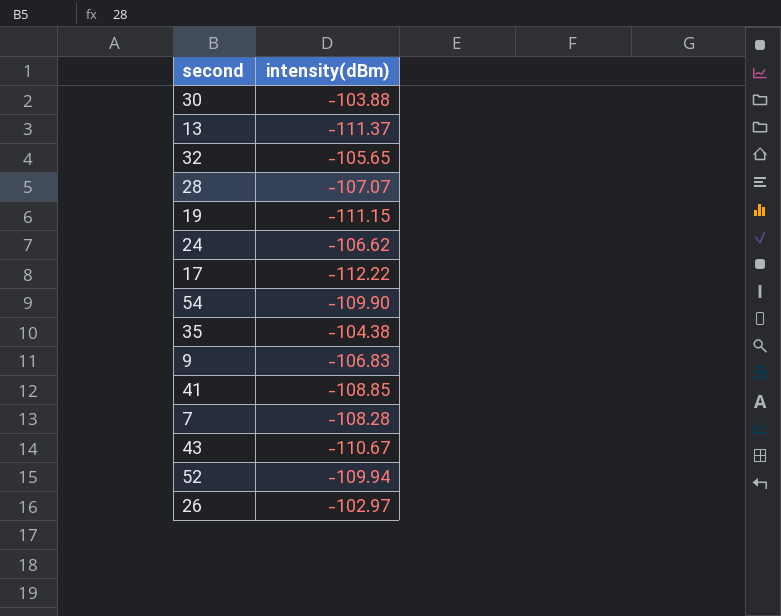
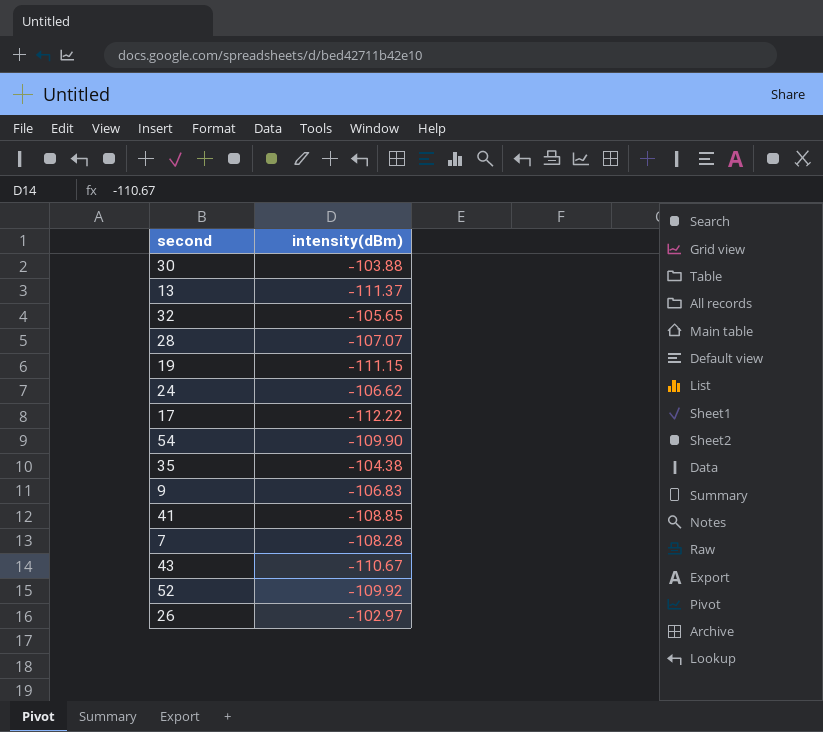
52 | intensity(dBm): -109.94 -> -109.92

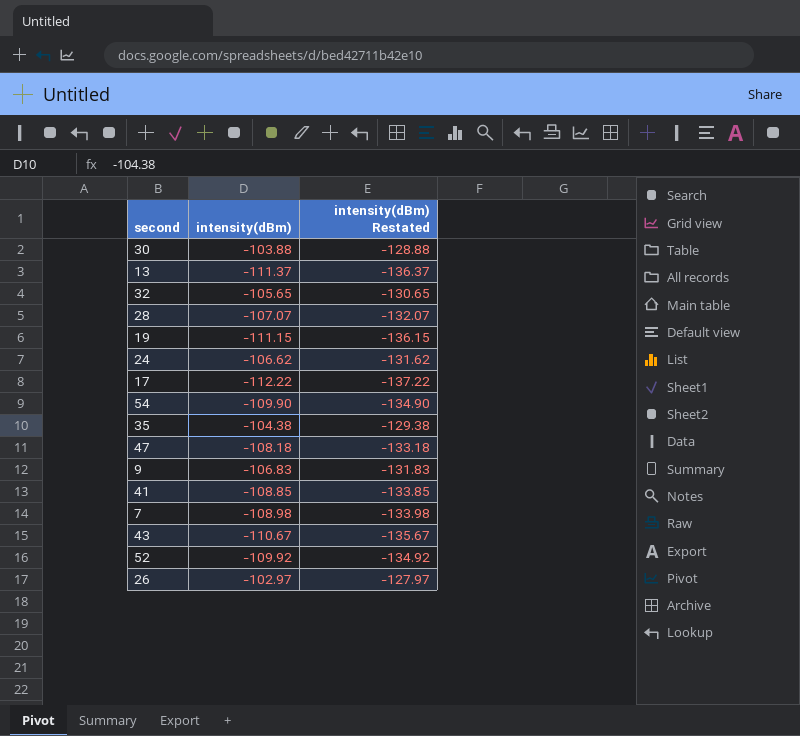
column intensity(dBm) Restated | formula: none -> [intensity(dBm)] - 25
row 47: none -> -108.18 | -133.18
7 | intensity(dBm): -108.28 -> -108.98

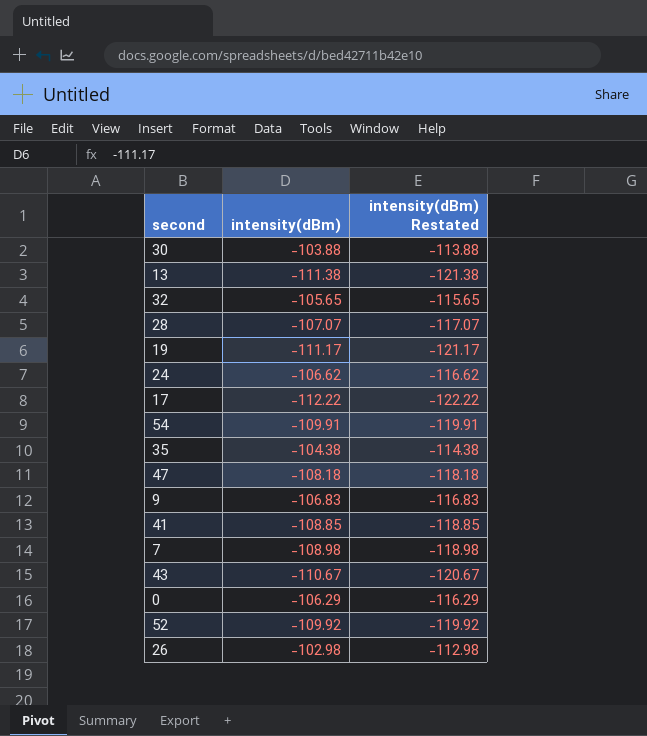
column intensity(dBm) Restated | formula: [intensity(dBm)] - 25 -> [intensity(dBm)] - 10
13 | intensity(dBm): -111.37 -> -111.38
19 | intensity(dBm): -111.15 -> -111.17
54 | intensity(dBm): -109.90 -> -109.91
row 0: none -> -106.29 | -116.29
26 | intensity(dBm): -102.97 -> -102.98

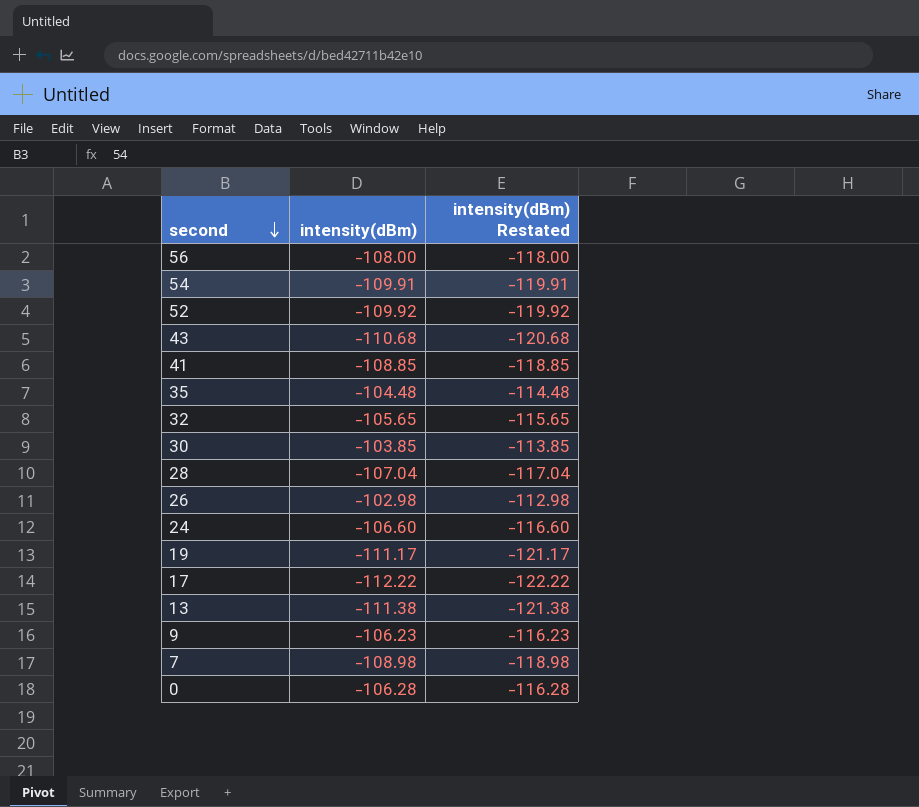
row order: none -> second descending
row 47: -108.18 | -118.18 -> none
row 56: none -> -108.00 | -118.00
43 | intensity(dBm): -110.67 -> -110.68
43 | intensity(dBm) Restated: -120.67 -> -120.68
35 | intensity(dBm): -104.38 -> -104.48
35 | intensity(dBm) Restated: -114.38 -> -114.48
30 | intensity(dBm): -103.88 -> -103.85
30 | intensity(dBm) Restated: -113.88 -> -113.85
28 | intensity(dBm): -107.07 -> -107.04
28 | intensity(dBm) Restated: -117.07 -> -117.04
24 | intensity(dBm): -106.62 -> -106.60
24 | intensity(dBm) Restated: -116.62 -> -116.60
9 | intensity(dBm): -106.83 -> -106.23
9 | intensity(dBm) Restated: -116.83 -> -116.23
0 | intensity(dBm): -106.29 -> -106.28
0 | intensity(dBm) Restated: -116.29 -> -116.28

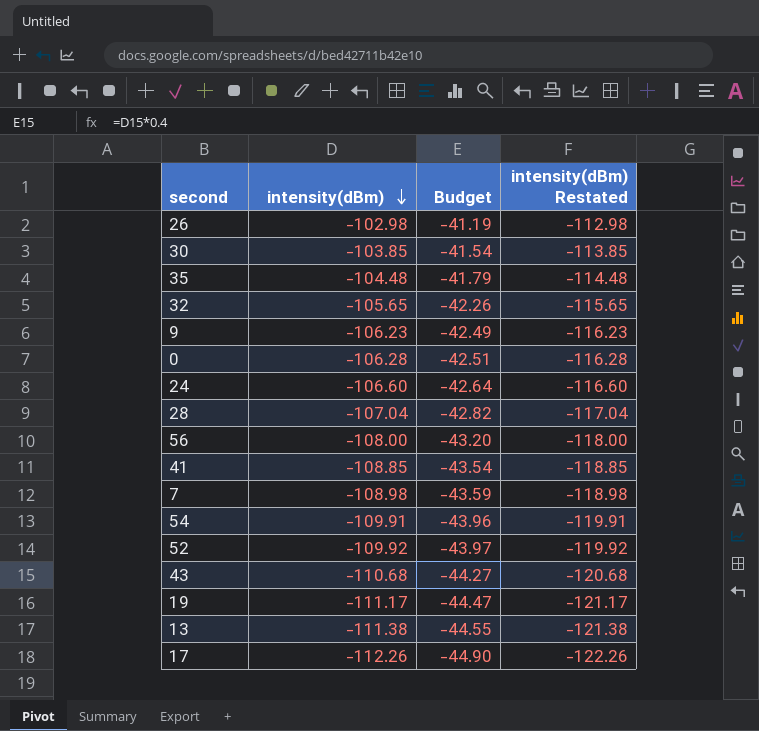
row order: second descending -> intensity(dBm) descending
column Budget | formula: none -> [intensity(dBm)] * 0.4
17 | intensity(dBm): -112.22 -> -112.26
17 | intensity(dBm) Restated: -122.22 -> -122.26

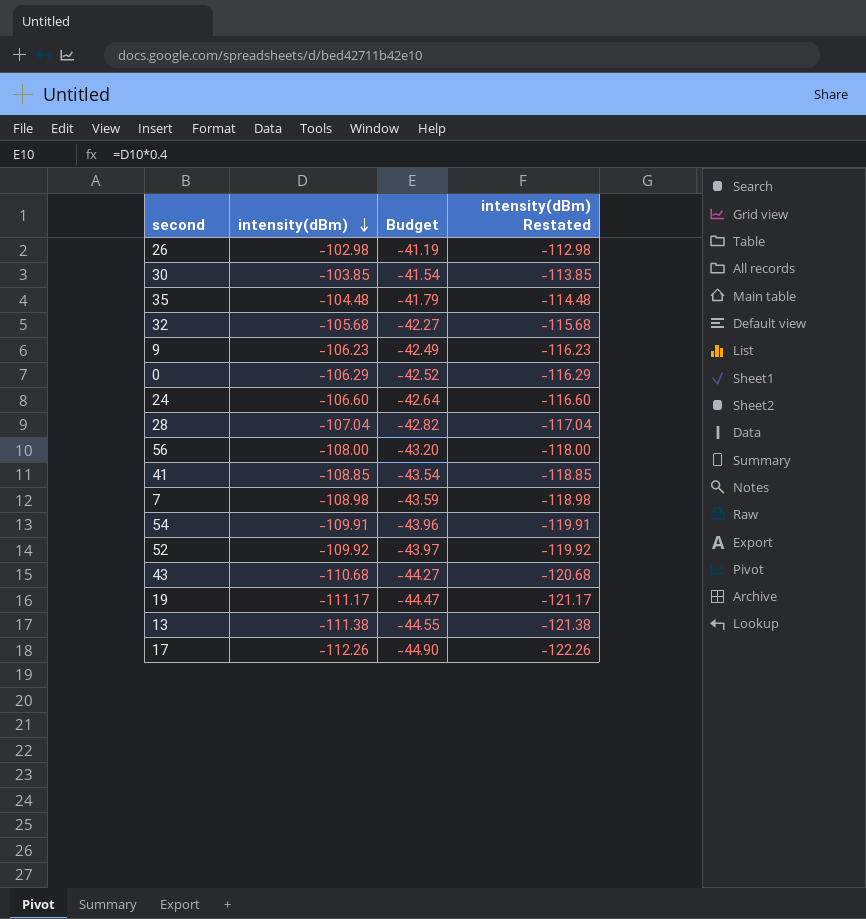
32 | intensity(dBm): -105.65 -> -105.68
32 | Budget: -42.26 -> -42.27
32 | intensity(dBm) Restated: -115.65 -> -115.68
0 | intensity(dBm): -106.28 -> -106.29
0 | Budget: -42.51 -> -42.52
0 | intensity(dBm) Restated: -116.28 -> -116.29

